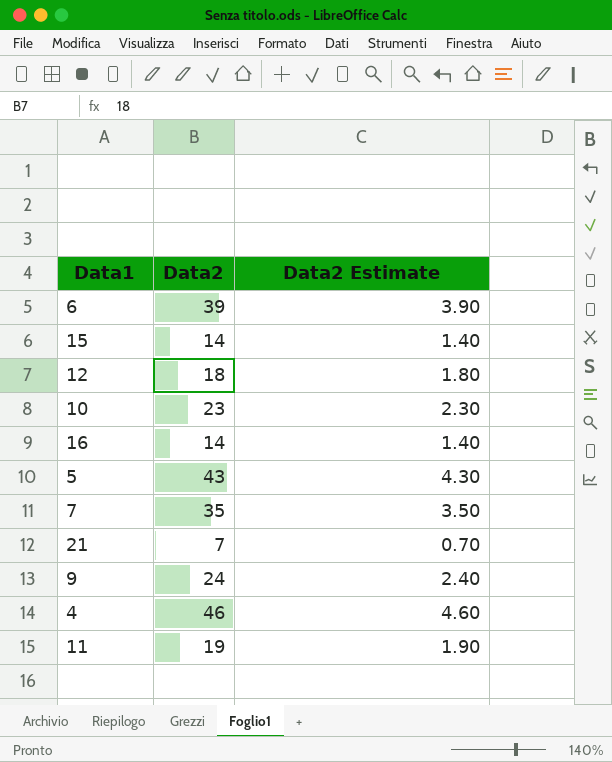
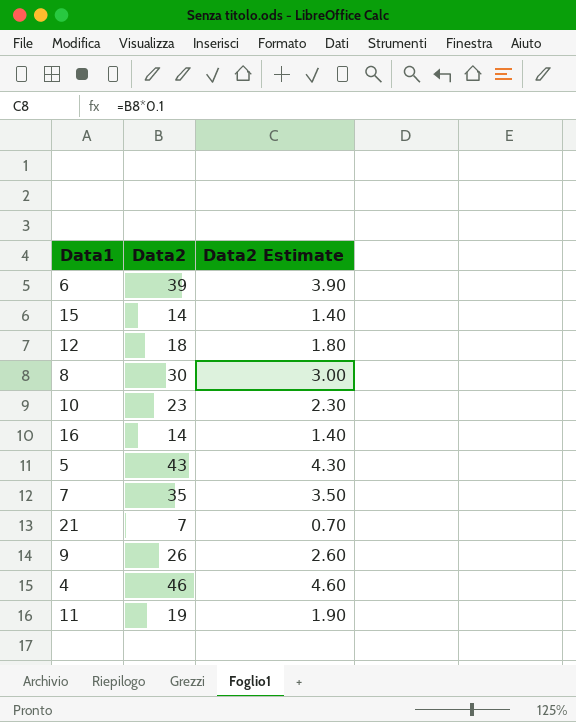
row 8: none -> 30 | 3.00
9 | Data2: 24 -> 26
9 | Data2 Estimate: 2.40 -> 2.60

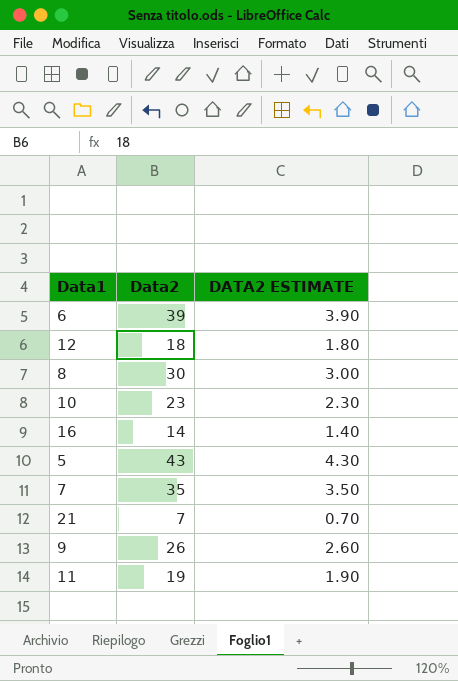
column name: Data2 Estimate -> DATA2 ESTIMATE
row 15: 14 | 1.40 -> none
row 4: 46 | 4.60 -> none

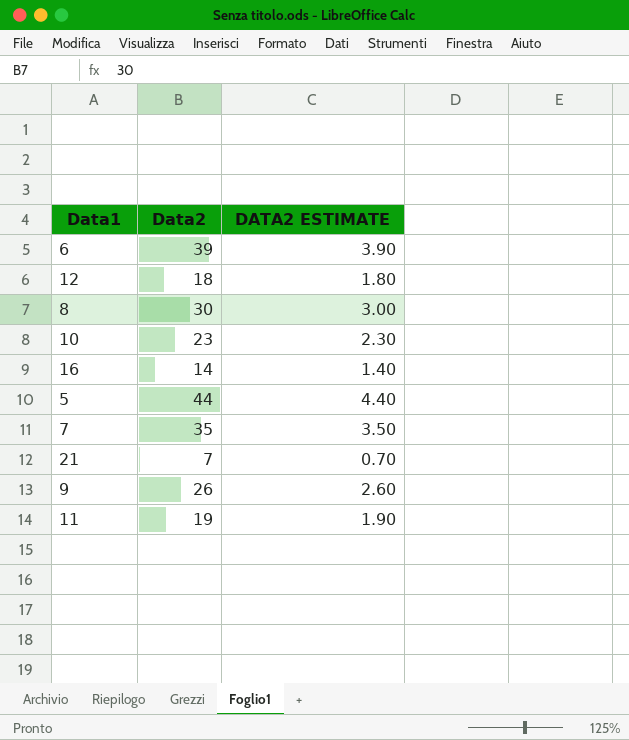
5 | Data2: 43 -> 44
5 | DATA2 ESTIMATE: 4.30 -> 4.40

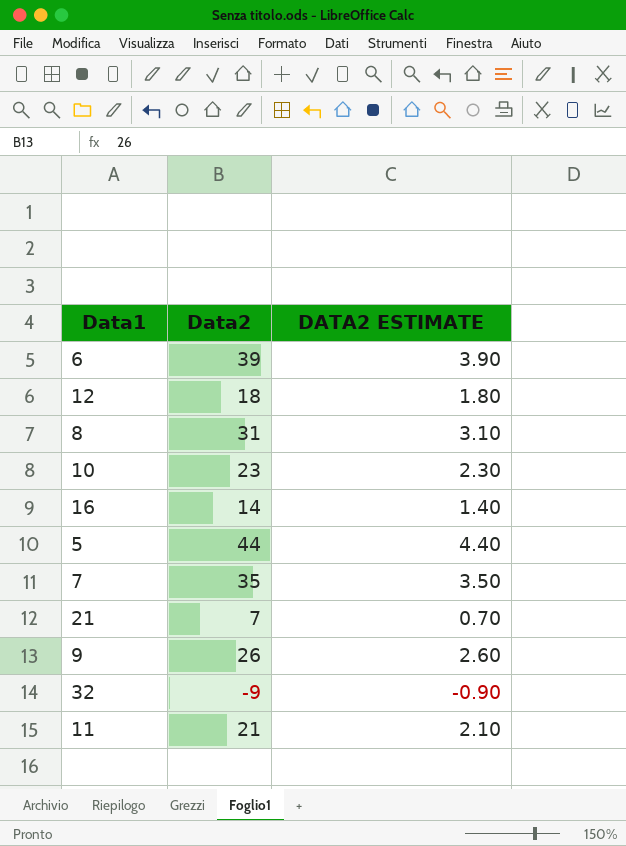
8 | Data2: 30 -> 31
8 | DATA2 ESTIMATE: 3.00 -> 3.10
row 32: none -> -9 | -0.90
11 | Data2: 19 -> 21
11 | DATA2 ESTIMATE: 1.90 -> 2.10

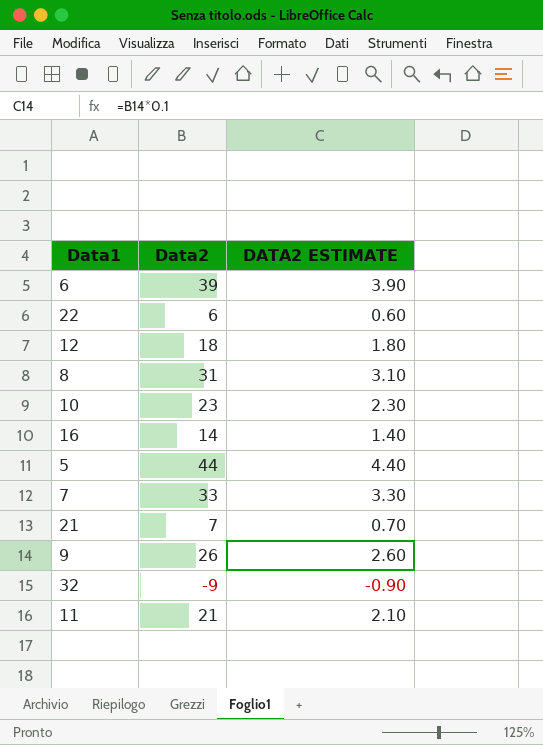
row 22: none -> 6 | 0.60
7 | Data2: 35 -> 33
7 | DATA2 ESTIMATE: 3.50 -> 3.30

